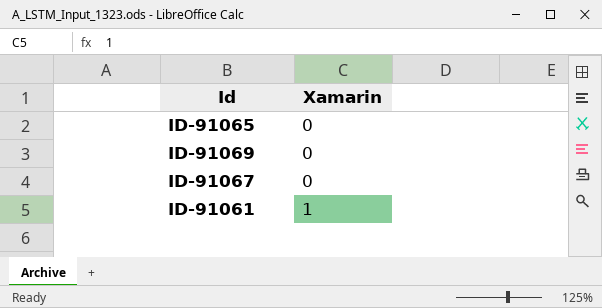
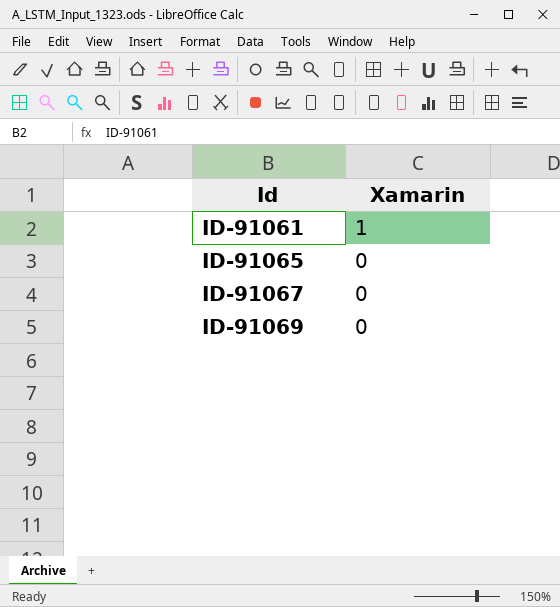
row order: Xamarin ascending -> Id ascending

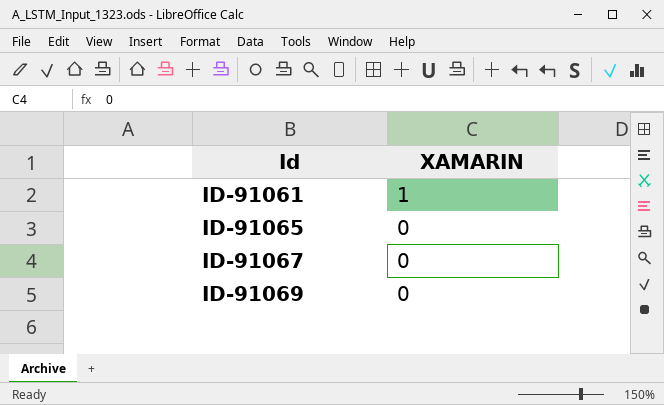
column name: Xamarin -> XAMARIN

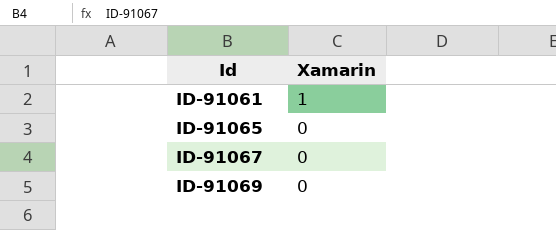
column name: XAMARIN -> Xamarin

